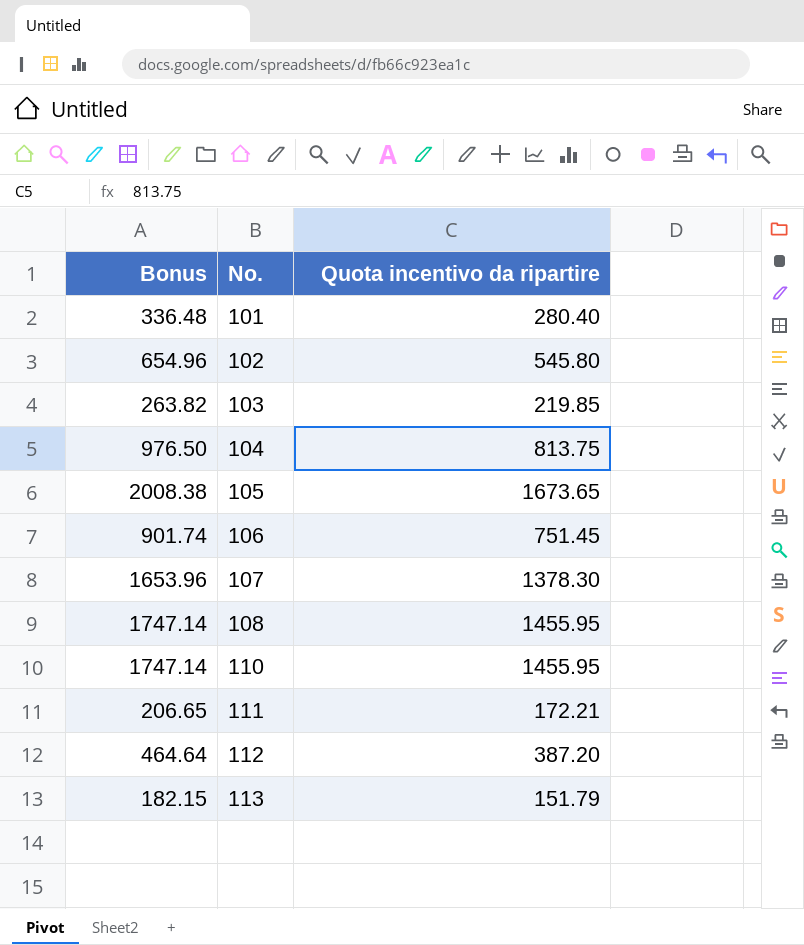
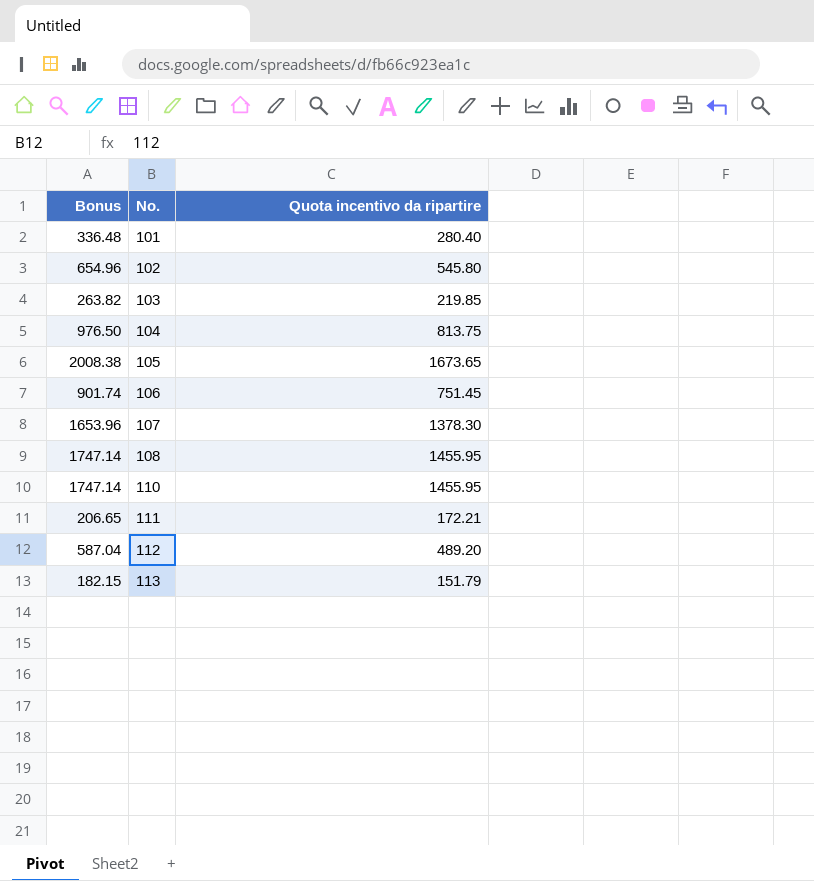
112 | Bonus: 464.64 -> 587.04
112 | Quota incentivo da ripartire: 387.20 -> 489.20

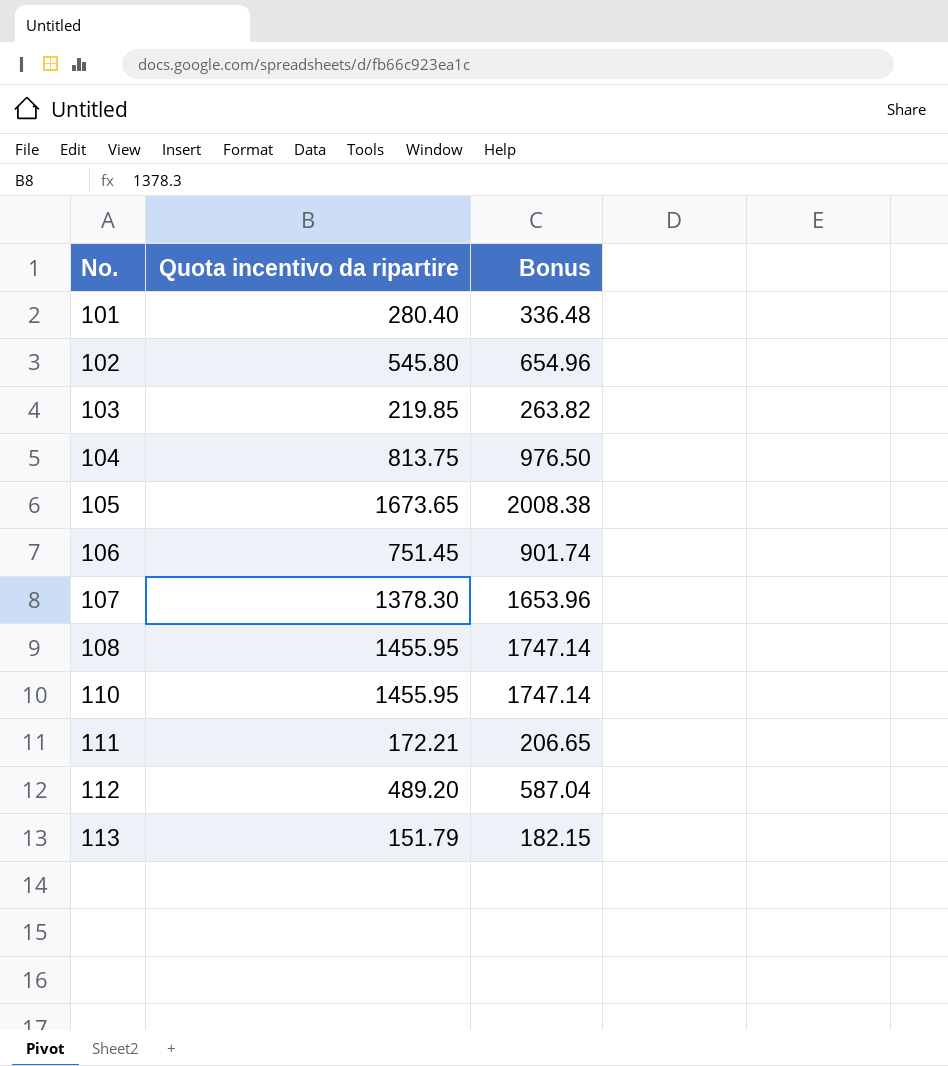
column Bonus | position: 1 -> 3

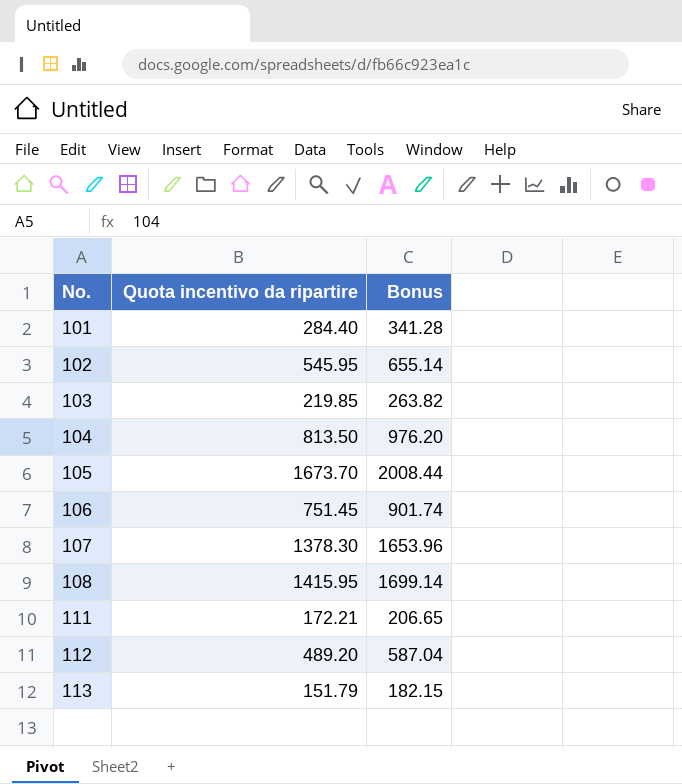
row 110: 1455.95 | 1747.14 -> none
101 | Quota incentivo da ripartire: 280.40 -> 284.40
101 | Bonus: 336.48 -> 341.28
102 | Quota incentivo da ripartire: 545.80 -> 545.95
102 | Bonus: 654.96 -> 655.14
104 | Quota incentivo da ripartire: 813.75 -> 813.50
104 | Bonus: 976.50 -> 976.20
105 | Quota incentivo da ripartire: 1673.65 -> 1673.70
105 | Bonus: 2008.38 -> 2008.44
108 | Quota incentivo da ripartire: 1455.95 -> 1415.95
108 | Bonus: 1747.14 -> 1699.14

